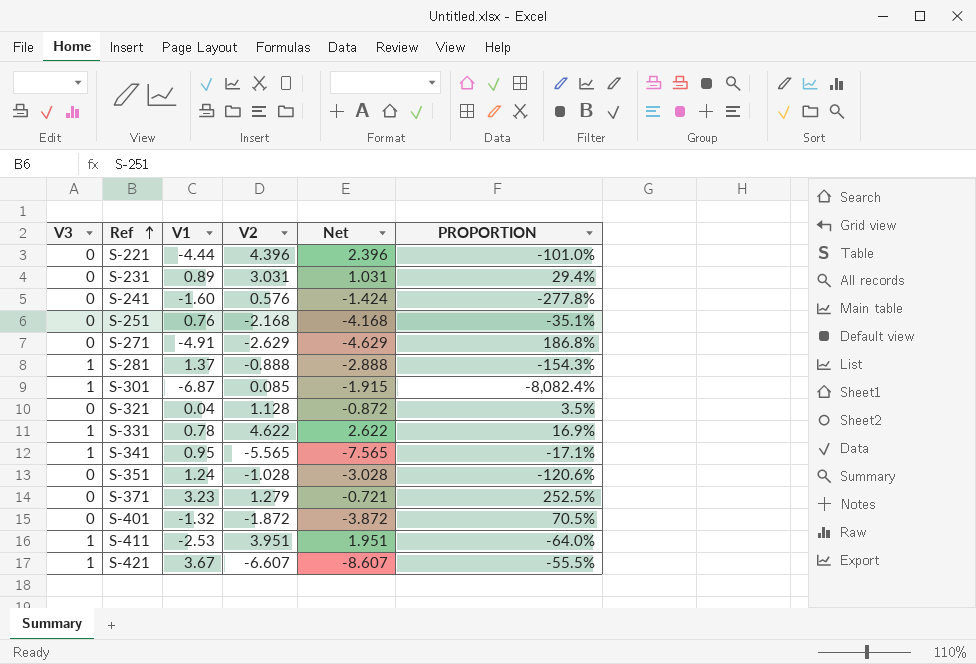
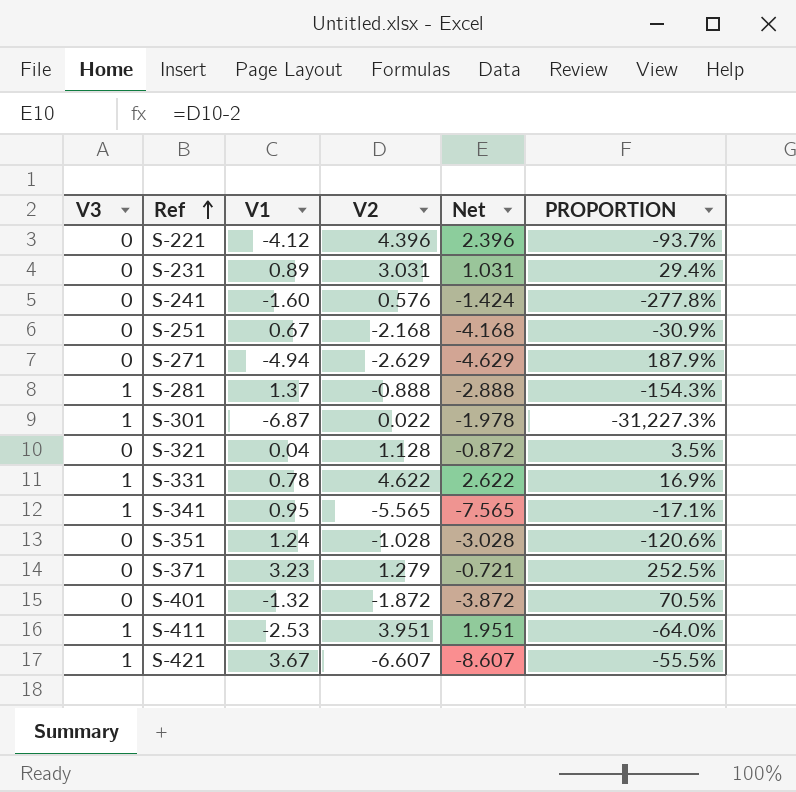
S-221 | V1: -4.44 -> -4.12
S-221 | PROPORTION: -101.0% -> -93.7%
S-251 | V1: 0.76 -> 0.67
S-251 | PROPORTION: -35.1% -> -30.9%
S-271 | V1: -4.91 -> -4.94
S-271 | PROPORTION: 186.8% -> 187.9%
S-301 | V2: 0.085 -> 0.022
S-301 | Net: -1.915 -> -1.978
S-301 | PROPORTION: -8,082.4% -> -31,227.3%

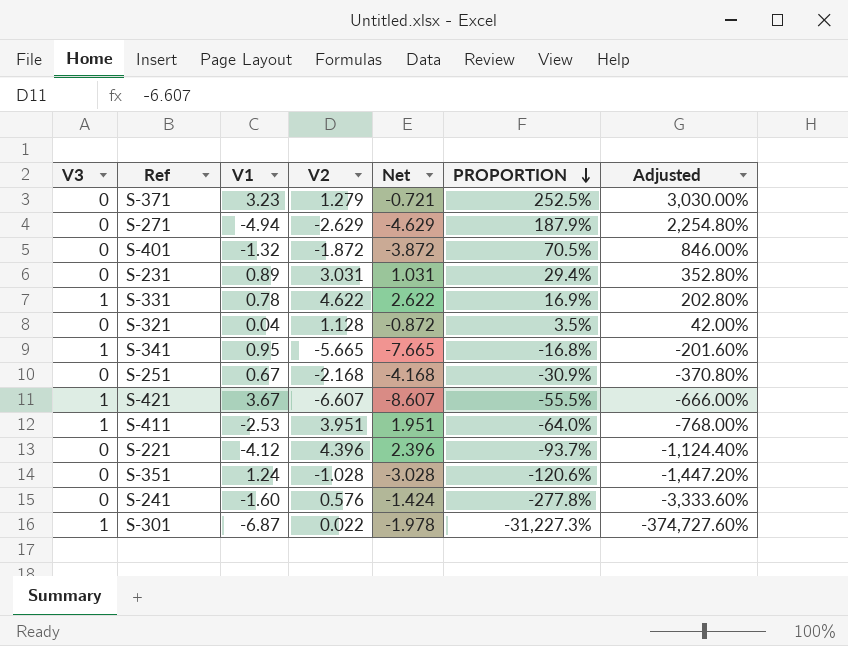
row order: Ref ascending -> PROPORTION descending
column Adjusted | formula: none -> [PROPORTION] * 12
row S-281: 1 | 1.37 | -0.888 | -2.888 | -154.3% -> none
S-341 | V2: -5.565 -> -5.665
S-341 | Net: -7.565 -> -7.665
S-341 | PROPORTION: -17.1% -> -16.8%

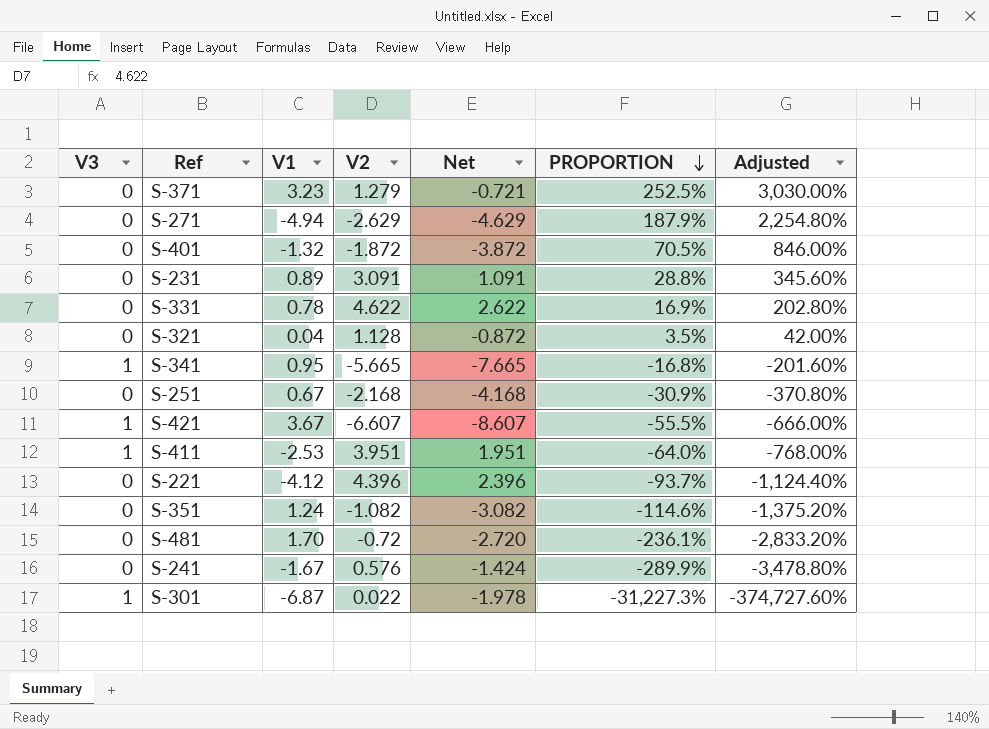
S-231 | V2: 3.031 -> 3.091
S-231 | Net: 1.031 -> 1.091
S-231 | PROPORTION: 29.4% -> 28.8%
S-231 | Adjusted: 352.80% -> 345.60%
S-331 | V3: 1 -> 0
S-351 | V2: -1.028 -> -1.082
S-351 | Net: -3.028 -> -3.082
S-351 | PROPORTION: -120.6% -> -114.6%
S-351 | Adjusted: -1,447.20% -> -1,375.20%
row S-481: none -> 0 | 1.70 | -0.72 | -2.720 | -236.1% | -2,833.20%
S-241 | V1: -1.60 -> -1.67
S-241 | PROPORTION: -277.8% -> -289.9%
S-241 | Adjusted: -3,333.60% -> -3,478.80%

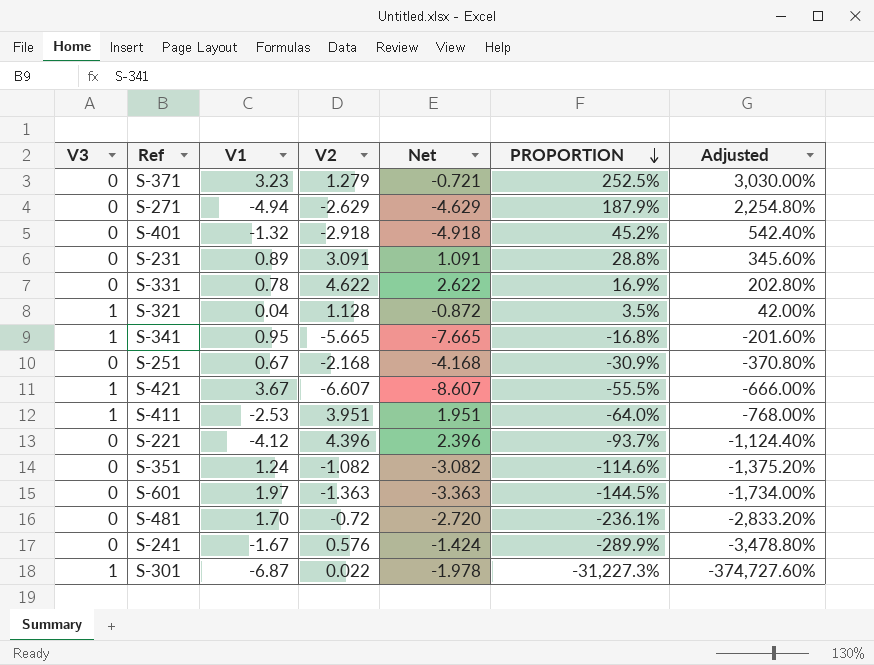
S-401 | V2: -1.872 -> -2.918
S-401 | Net: -3.872 -> -4.918
S-401 | PROPORTION: 70.5% -> 45.2%
S-401 | Adjusted: 846.00% -> 542.40%
S-321 | V3: 0 -> 1
row S-601: none -> 0 | 1.97 | -1.363 | -3.363 | -144.5% | -1,734.00%

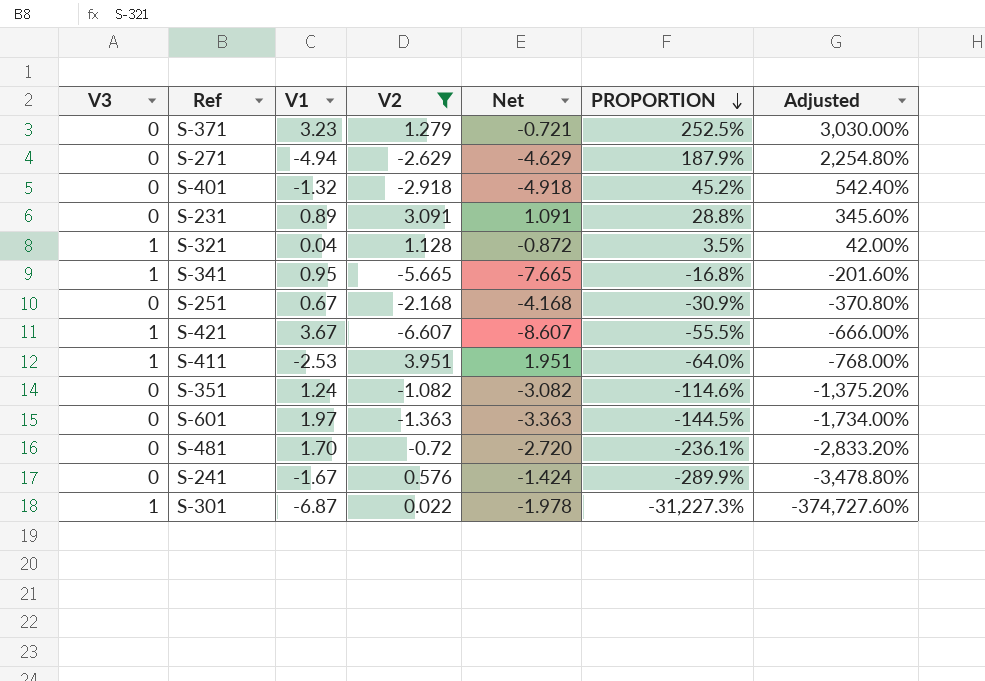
filter: none -> V2 <= 3.951

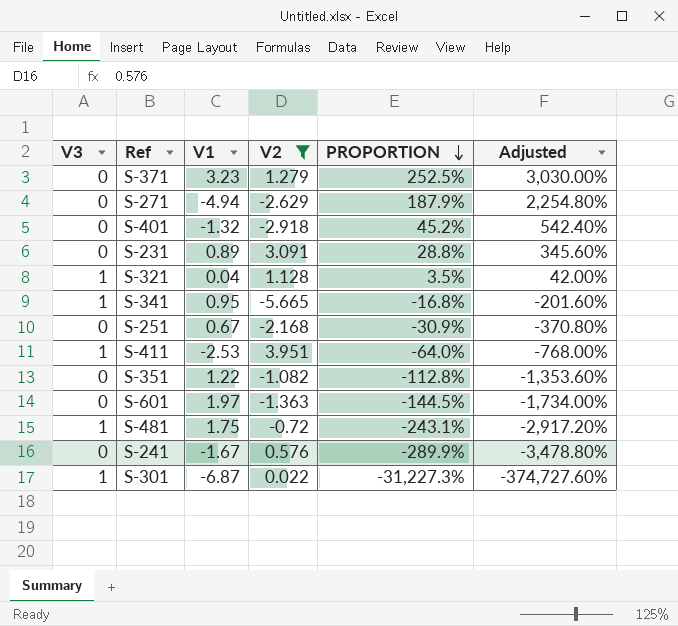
column Net | formula: [V2] - 2 -> none
row S-421: 1 | 3.67 | -6.607 | -8.607 | -55.5% | -666.00% -> none
S-351 | V1: 1.24 -> 1.22
S-351 | PROPORTION: -114.6% -> -112.8%
S-351 | Adjusted: -1,375.20% -> -1,353.60%
S-481 | V3: 0 -> 1
S-481 | V1: 1.70 -> 1.75
S-481 | PROPORTION: -236.1% -> -243.1%
S-481 | Adjusted: -2,833.20% -> -2,917.20%

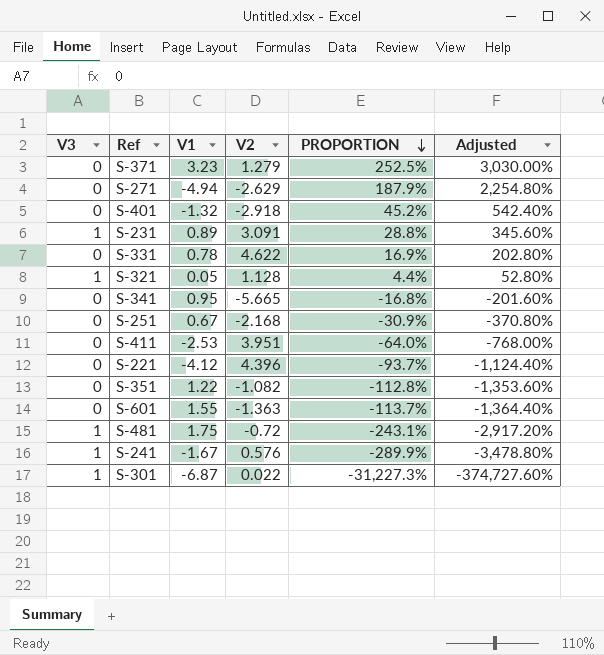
filter: V2 <= 3.951 -> none
S-231 | V3: 0 -> 1
S-321 | V1: 0.04 -> 0.05
S-321 | PROPORTION: 3.5% -> 4.4%
S-321 | Adjusted: 42.00% -> 52.80%
S-341 | V3: 1 -> 0
S-411 | V3: 1 -> 0
S-601 | V1: 1.97 -> 1.55
S-601 | PROPORTION: -144.5% -> -113.7%
S-601 | Adjusted: -1,734.00% -> -1,364.40%
S-241 | V3: 0 -> 1

